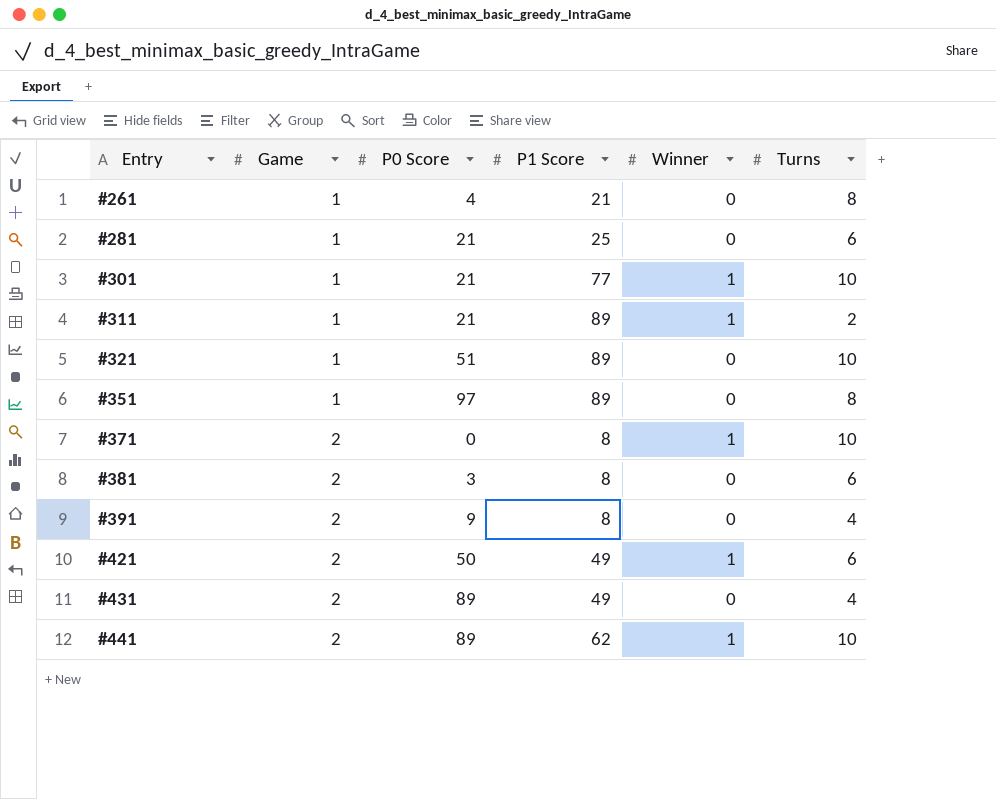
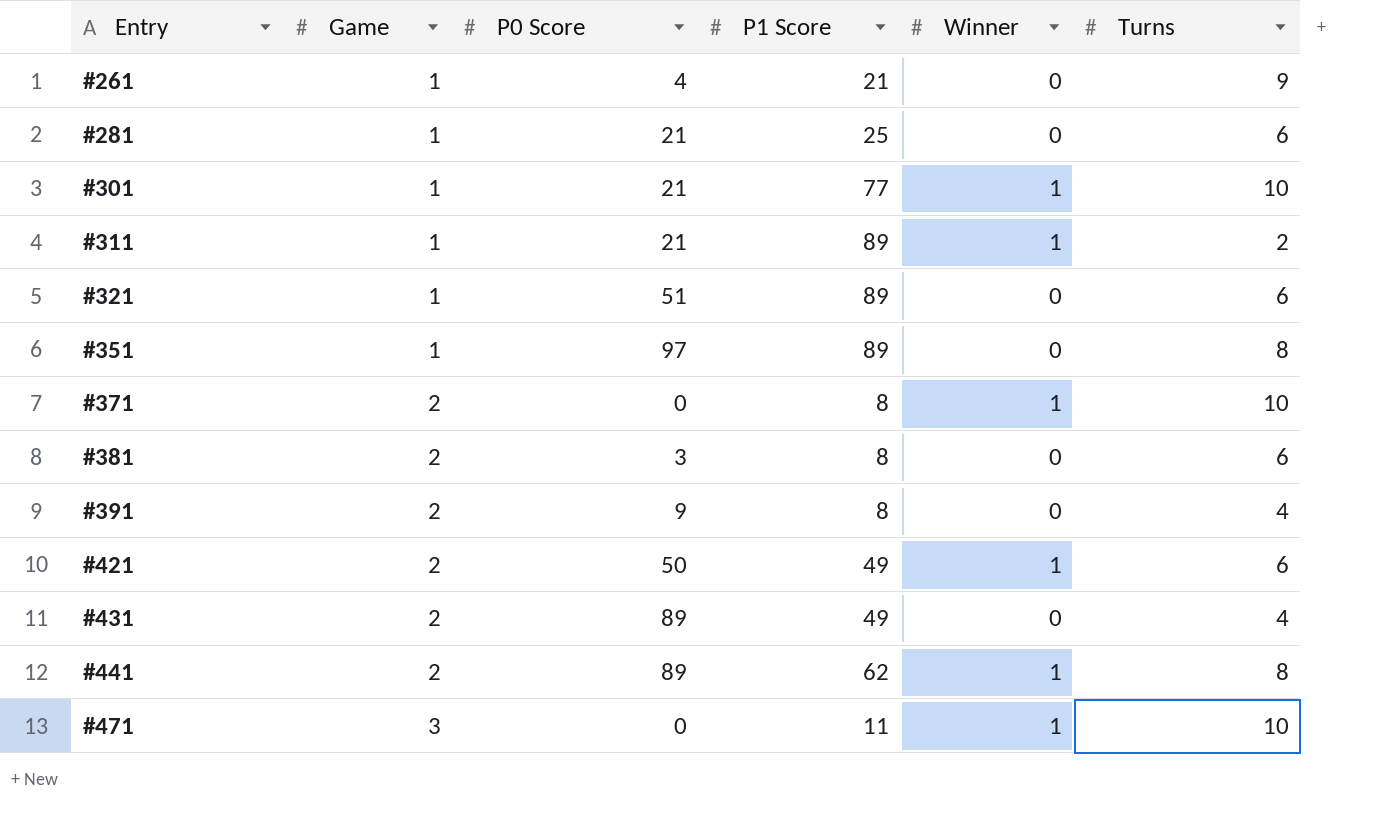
#261 | Turns: 8 -> 9
#321 | Turns: 10 -> 6
#441 | Turns: 10 -> 8
row #471: none -> 3 | 0 | 11 | 1 | 10

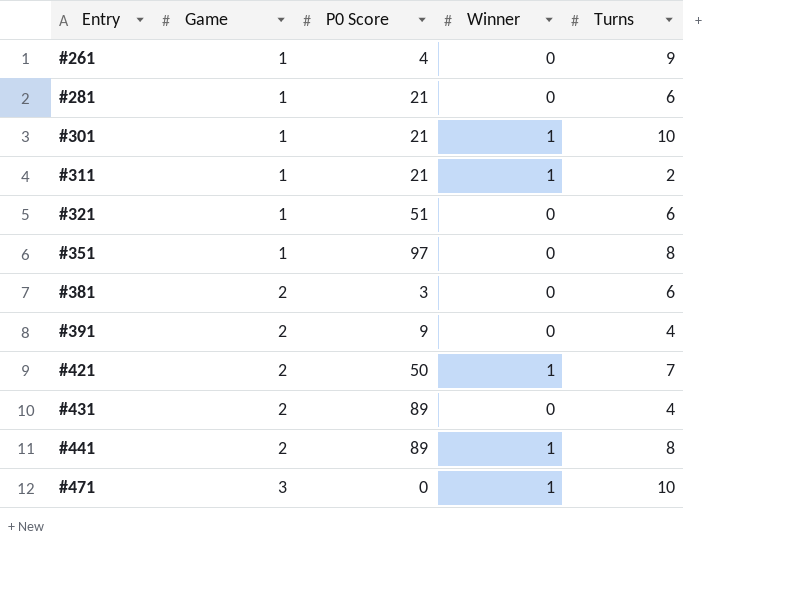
column P1 Score | position: 4 -> none
row #371: 2 | 0 | 8 | 1 | 10 -> none
#421 | Turns: 6 -> 7

